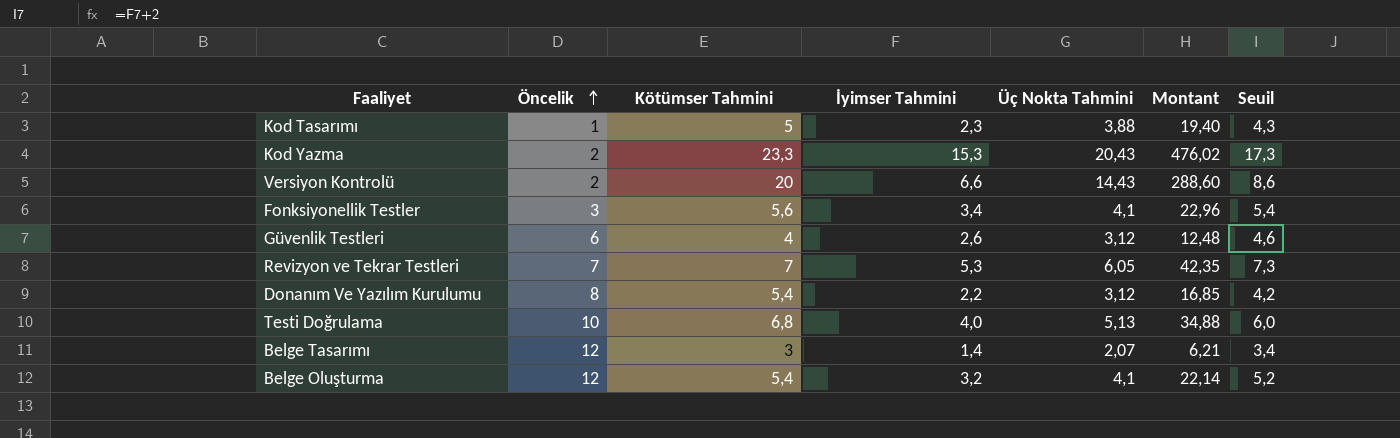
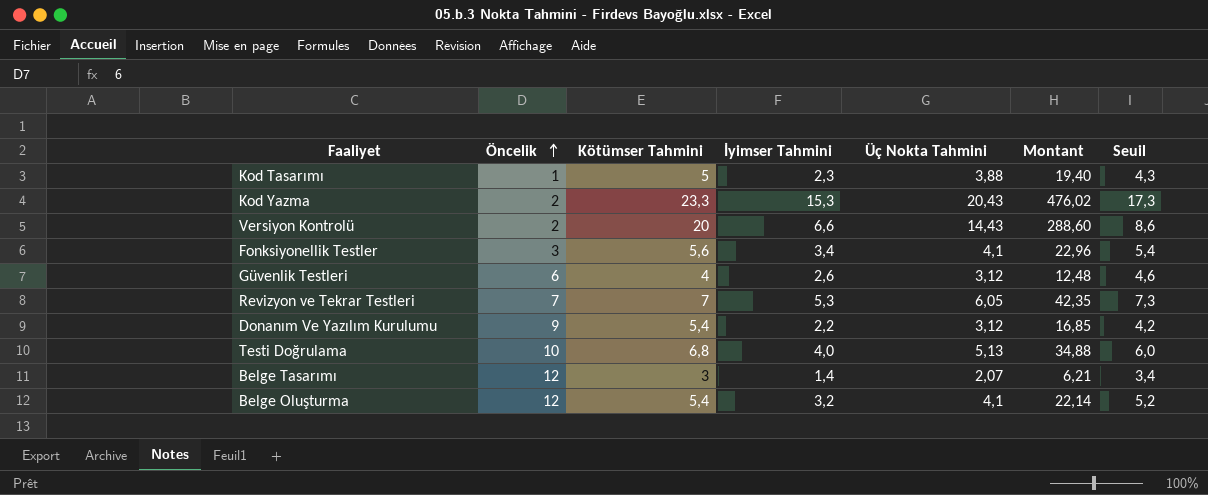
Donanım Ve Yazılım Kurulumu | Öncelik: 8 -> 9

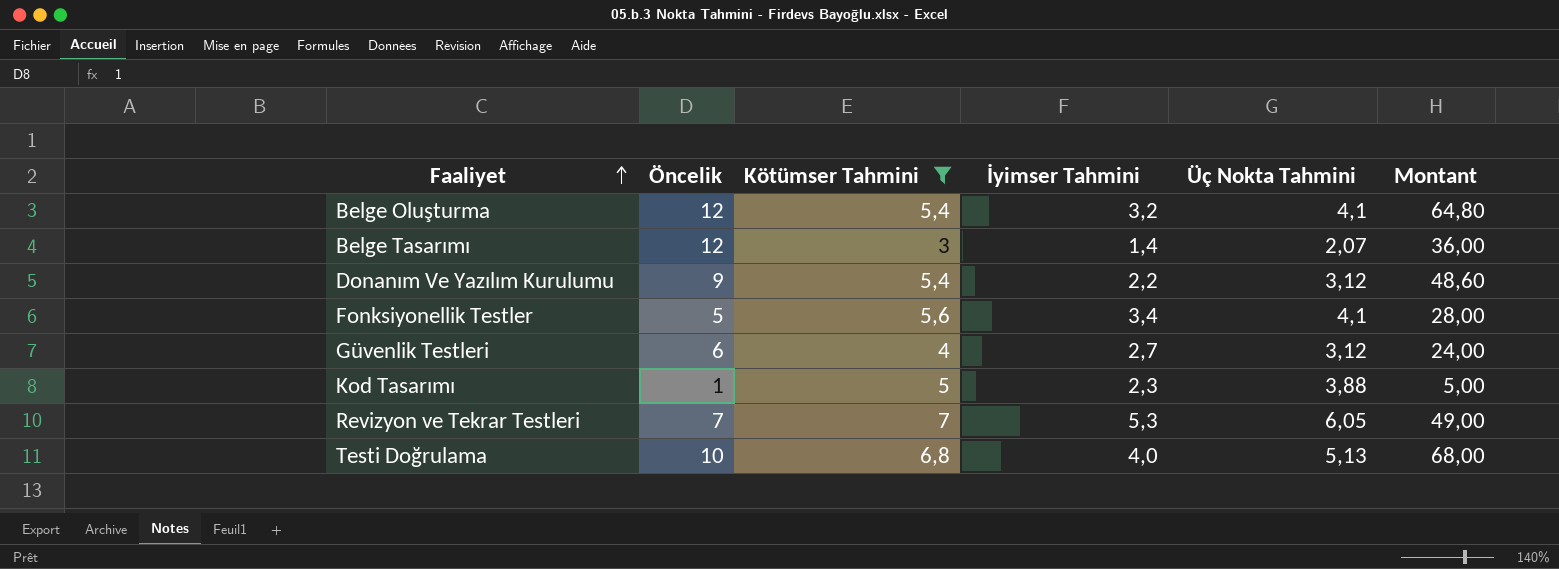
filter: none -> Kötümser Tahmini <= 7
row order: Öncelik ascending -> Faaliyet ascending
column Seuil | formula: [İyimser Tahmini] + 2 -> none
column Montant | formula: [Kötümser Tahmini] * [Üç Nokta Tahmini] -> [Öncelik] * [Kötümser Tahmini]
Fonksiyonellik Testler | Öncelik: 3 -> 5
Güvenlik Testleri | İyimser Tahmini: 2,6 -> 2,7

